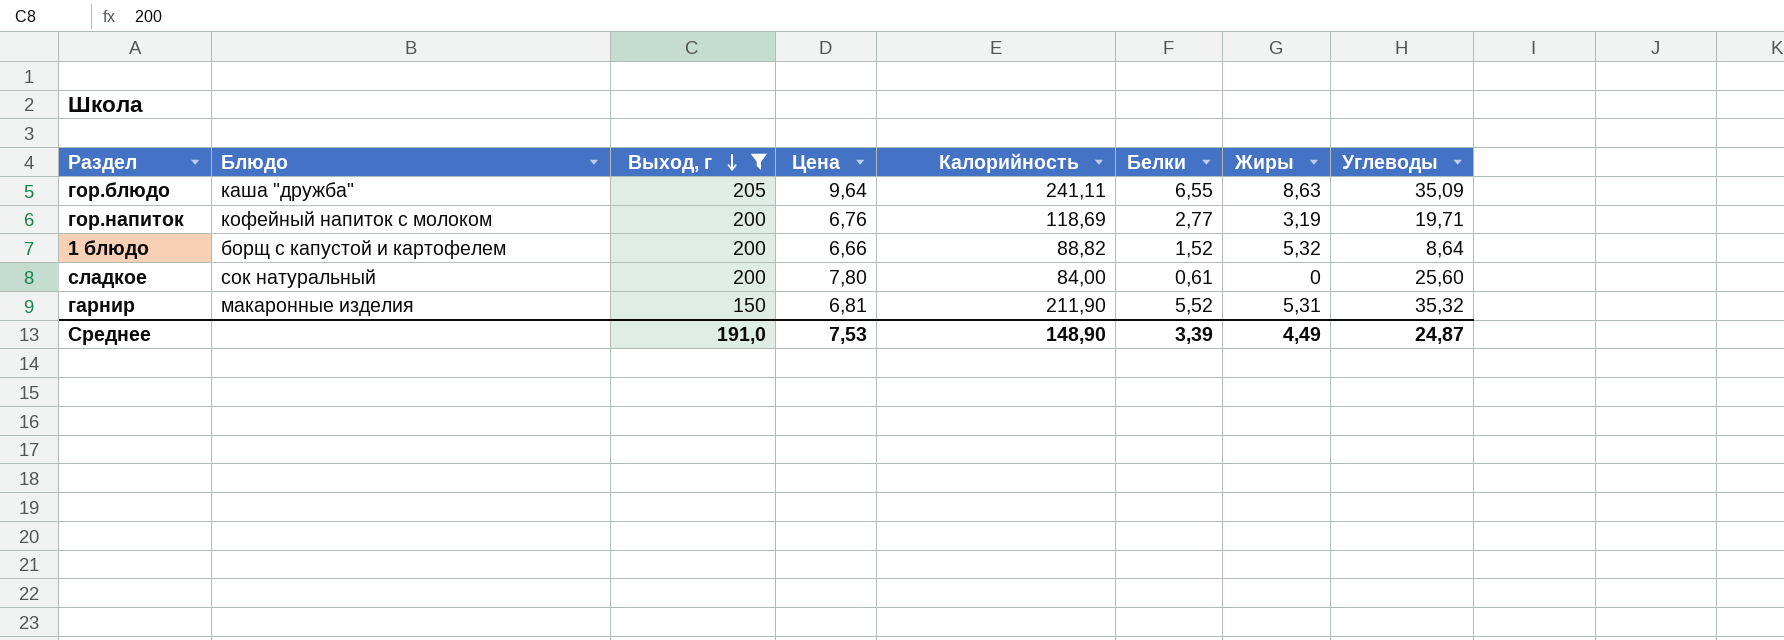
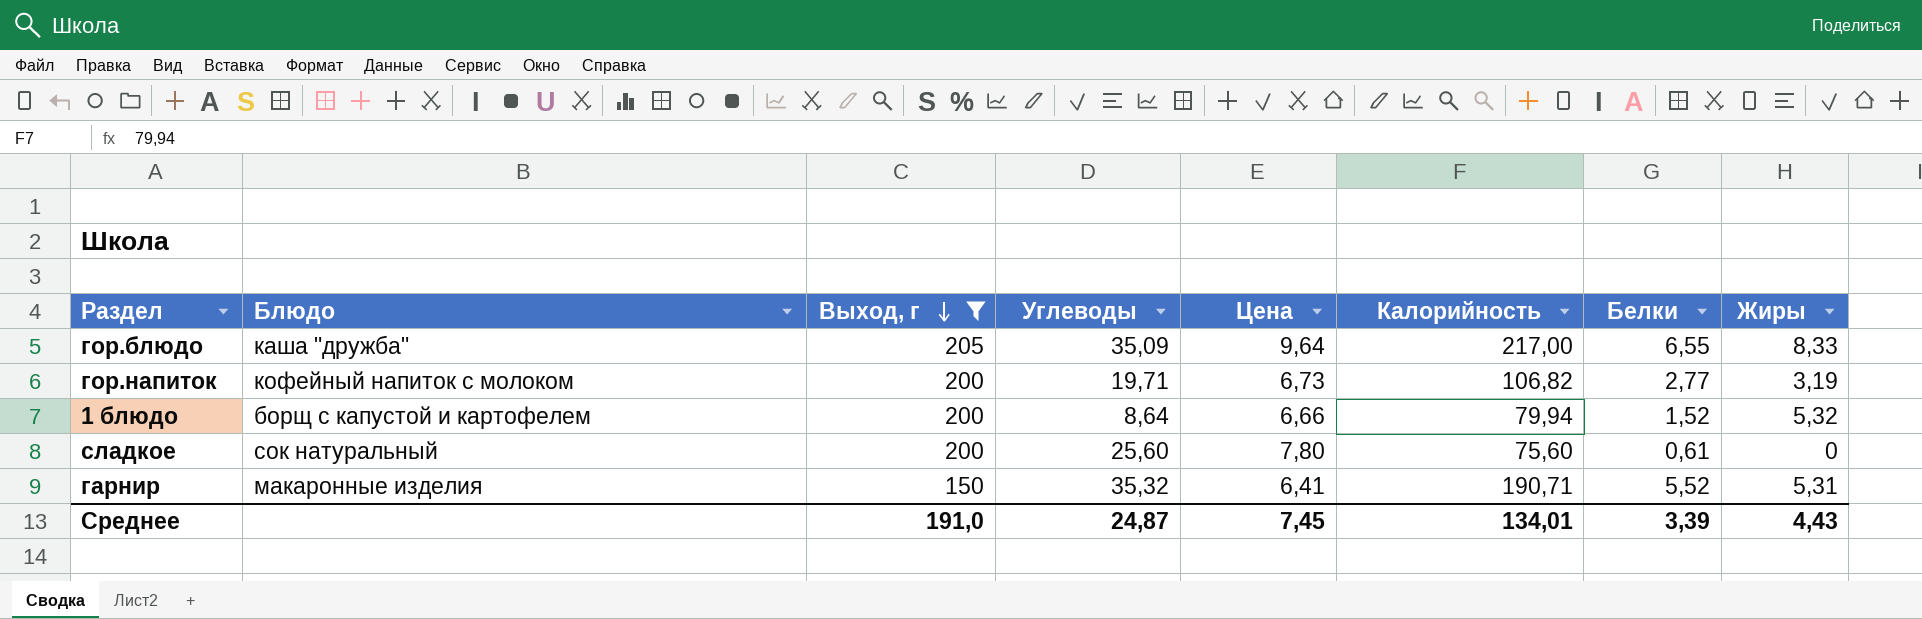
column Углеводы | position: 8 -> 4
гор.блюдо | Калорийность: 241,11 -> 217,00
гор.блюдо | Жиры: 8,63 -> 8,33
гор.напиток | Цена: 6,76 -> 6,73
гор.напиток | Калорийность: 118,69 -> 106,82
1 блюдо | Калорийность: 88,82 -> 79,94
сладкое | Калорийность: 84,00 -> 75,60
гарнир | Цена: 6,81 -> 6,41
гарнир | Калорийность: 211,90 -> 190,71
Среднее | Цена: 7,53 -> 7,45
Среднее | Калорийность: 148,90 -> 134,01
Среднее | Жиры: 4,49 -> 4,43

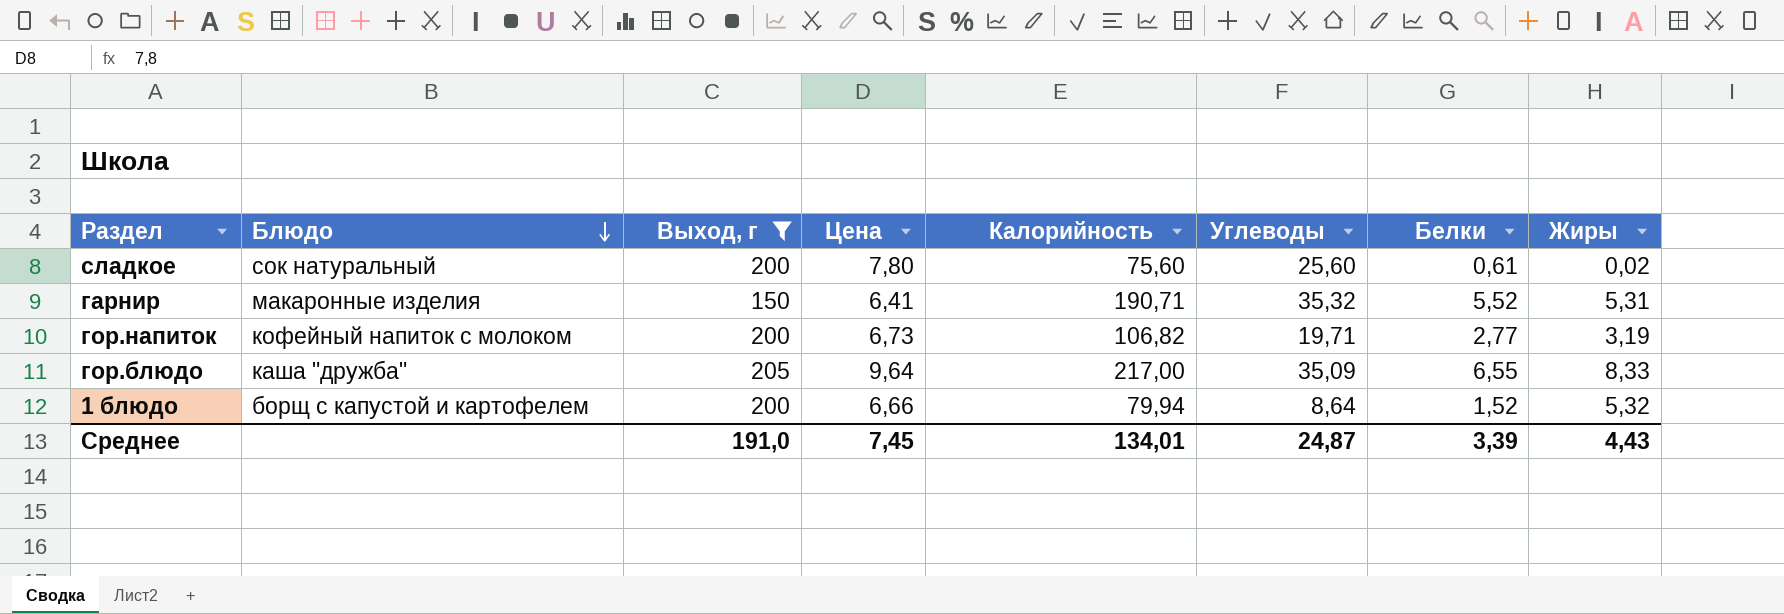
row order: Выход, г descending -> Блюдо descending
column Углеводы | position: 4 -> 6
сладкое | Жиры: 0 -> 0,02

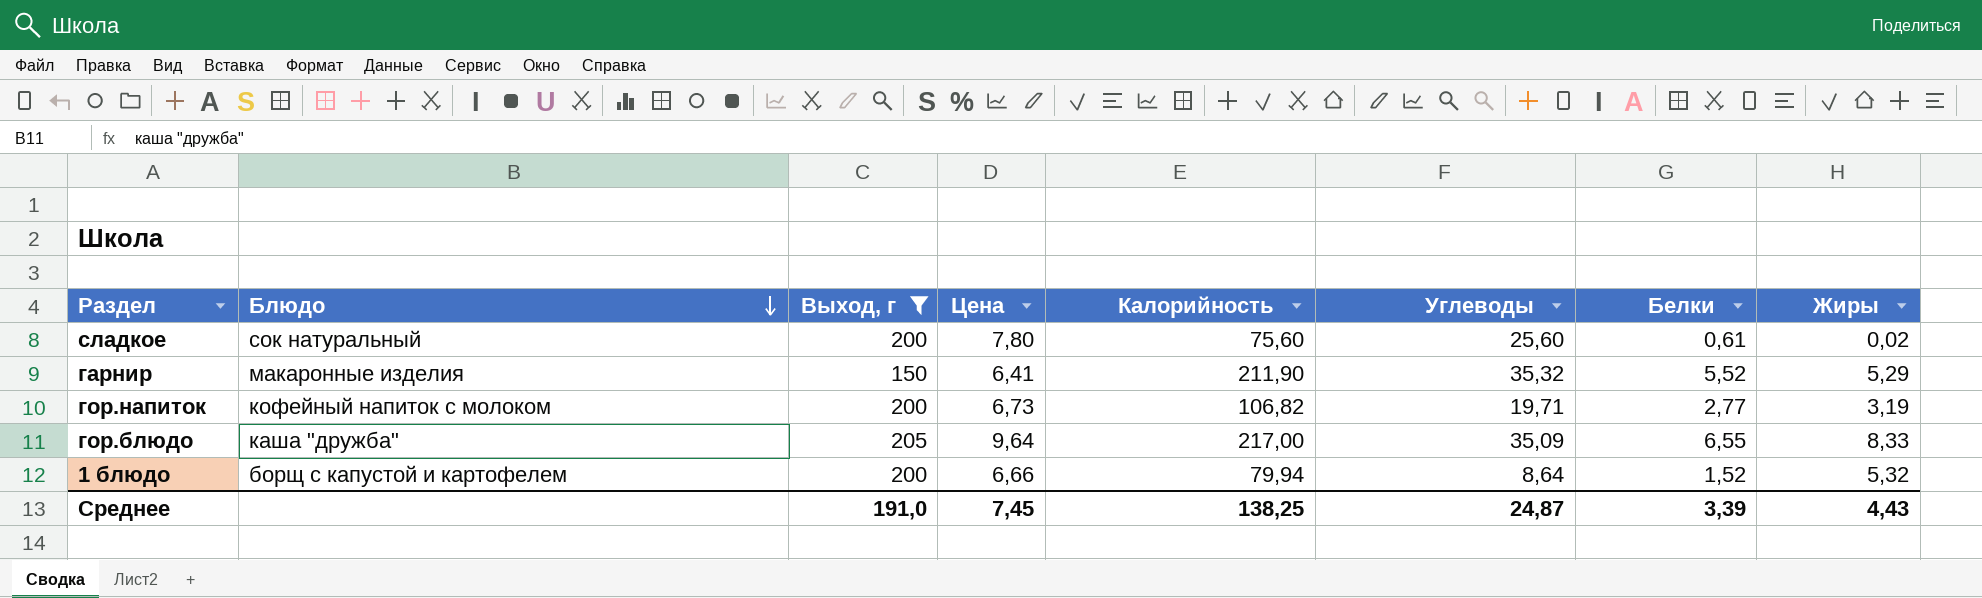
гарнир | Калорийность: 190,71 -> 211,90
гарнир | Жиры: 5,31 -> 5,29
Среднее | Калорийность: 134,01 -> 138,25

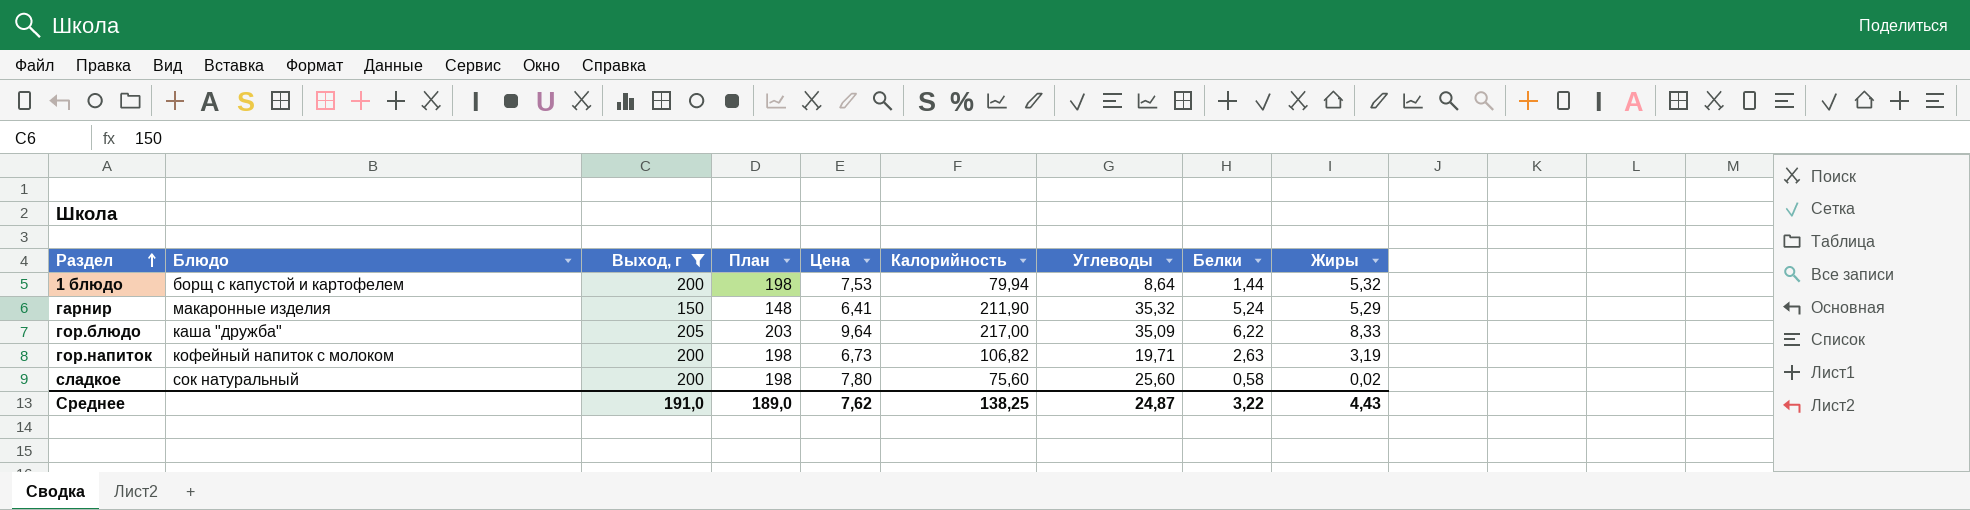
row order: Блюдо descending -> Раздел ascending
column План | formula: none -> [Выход, г] - 2
1 блюдо | Цена: 6,66 -> 7,53
1 блюдо | Белки: 1,52 -> 1,44
гарнир | Белки: 5,52 -> 5,24
гор.блюдо | Белки: 6,55 -> 6,22
гор.напиток | Белки: 2,77 -> 2,63
сладкое | Белки: 0,61 -> 0,58
Среднее | Цена: 7,45 -> 7,62
Среднее | Белки: 3,39 -> 3,22

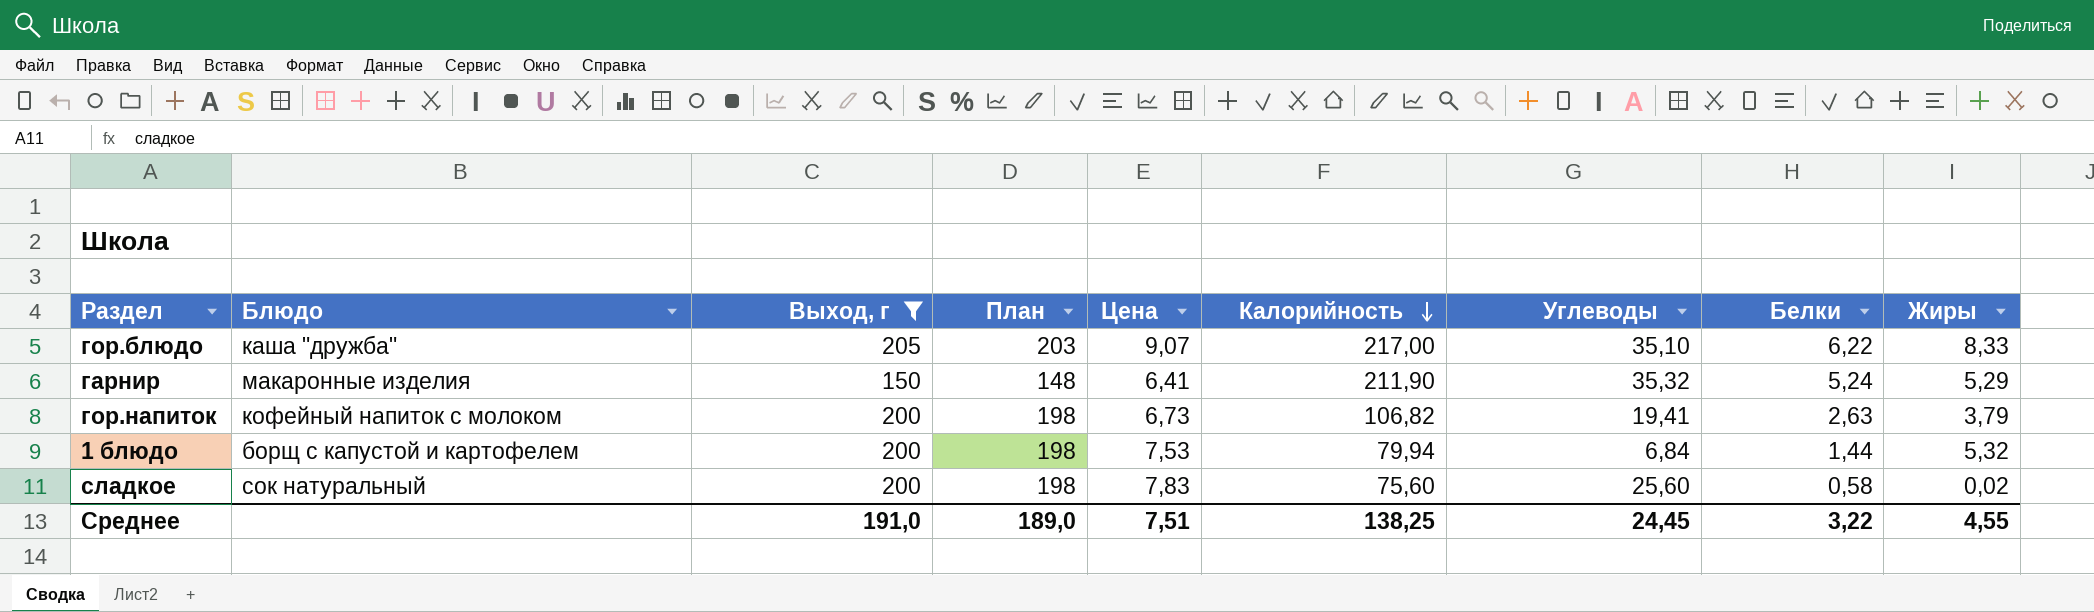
row order: Раздел ascending -> Калорийность descending
гор.блюдо | Цена: 9,64 -> 9,07
гор.блюдо | Углеводы: 35,09 -> 35,10
гор.напиток | Углеводы: 19,71 -> 19,41
гор.напиток | Жиры: 3,19 -> 3,79
1 блюдо | Углеводы: 8,64 -> 6,84
сладкое | Цена: 7,80 -> 7,83
Среднее | Цена: 7,62 -> 7,51
Среднее | Углеводы: 24,87 -> 24,45
Среднее | Жиры: 4,43 -> 4,55

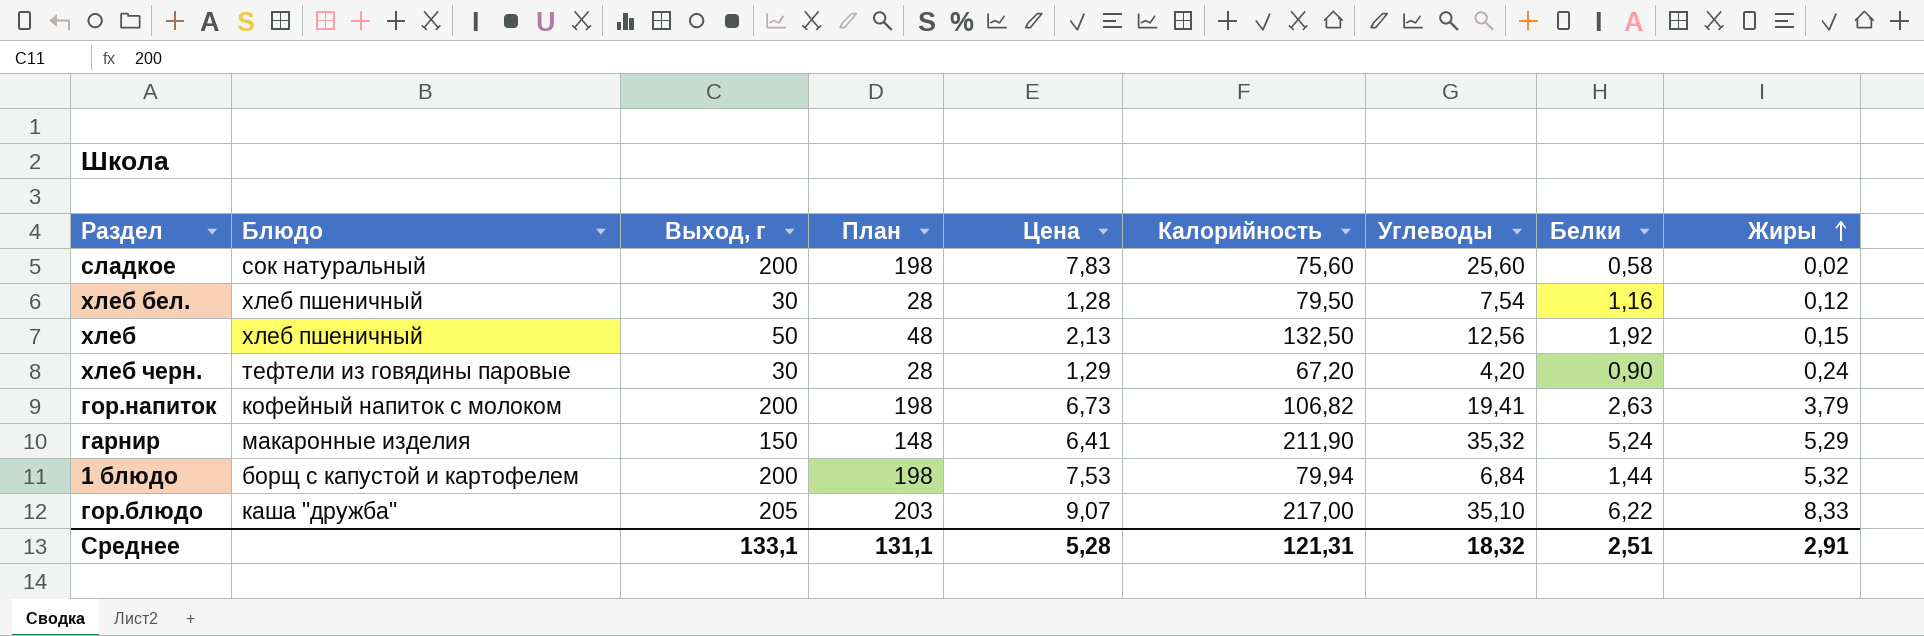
filter: Выход, г >= 150 -> none
row order: Калорийность descending -> Жиры ascending
Среднее | Выход, г: 191,0 -> 133,1
Среднее | План: 189,0 -> 131,1
Среднее | Цена: 7,51 -> 5,28
Среднее | Калорийность: 138,25 -> 121,31
Среднее | Углеводы: 24,45 -> 18,32
Среднее | Белки: 3,22 -> 2,51
Среднее | Жиры: 4,55 -> 2,91

